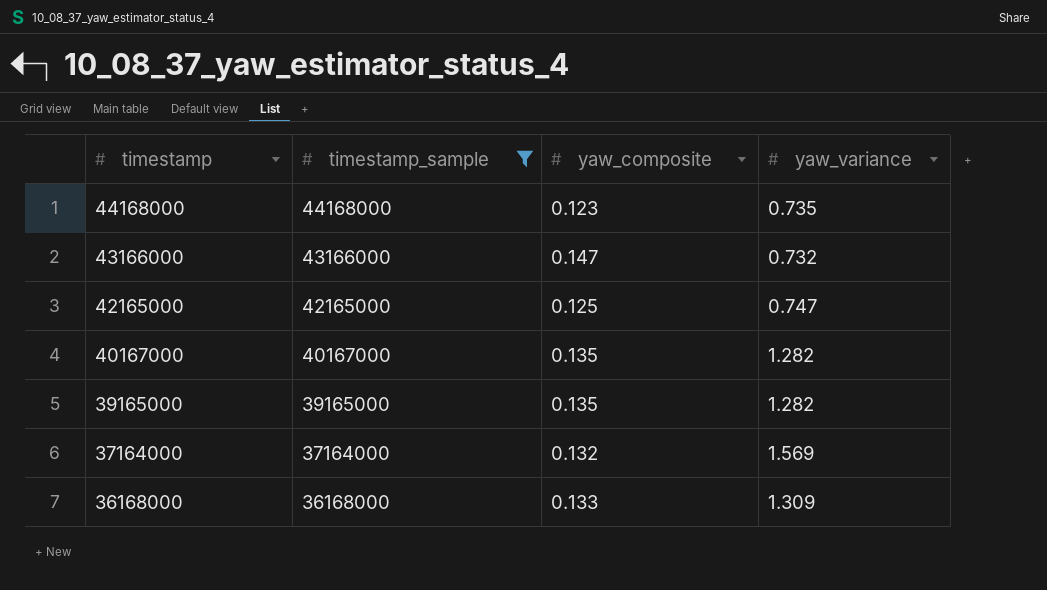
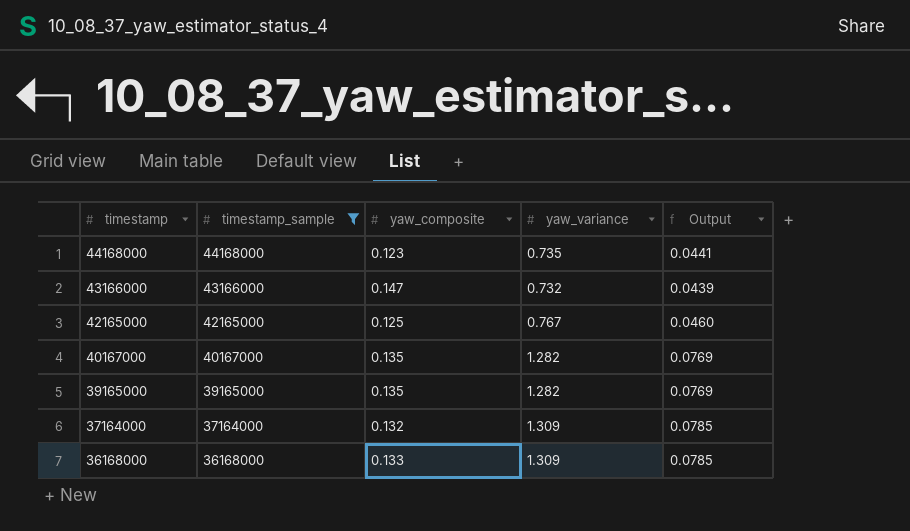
column Output | formula: none -> [yaw_variance] * 0.06
42165000 | yaw_variance: 0.747 -> 0.767
37164000 | yaw_variance: 1.569 -> 1.309

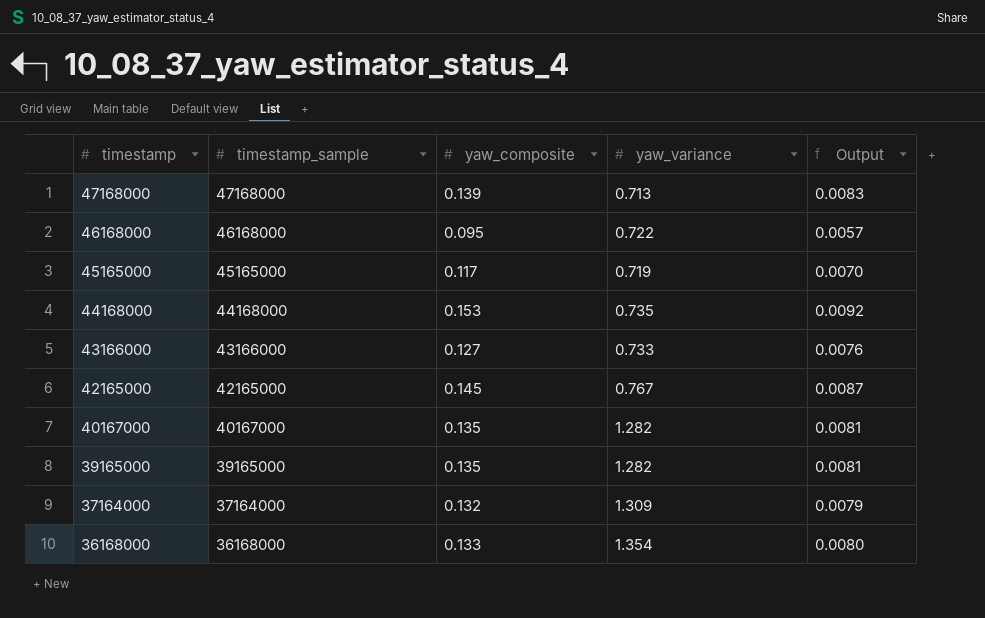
filter: timestamp_sample <= 44168000 -> none
column Output | formula: [yaw_variance] * 0.06 -> [yaw_composite] * 0.06
44168000 | yaw_composite: 0.123 -> 0.153
43166000 | yaw_composite: 0.147 -> 0.127
43166000 | yaw_variance: 0.732 -> 0.733
42165000 | yaw_composite: 0.125 -> 0.145
36168000 | yaw_variance: 1.309 -> 1.354

